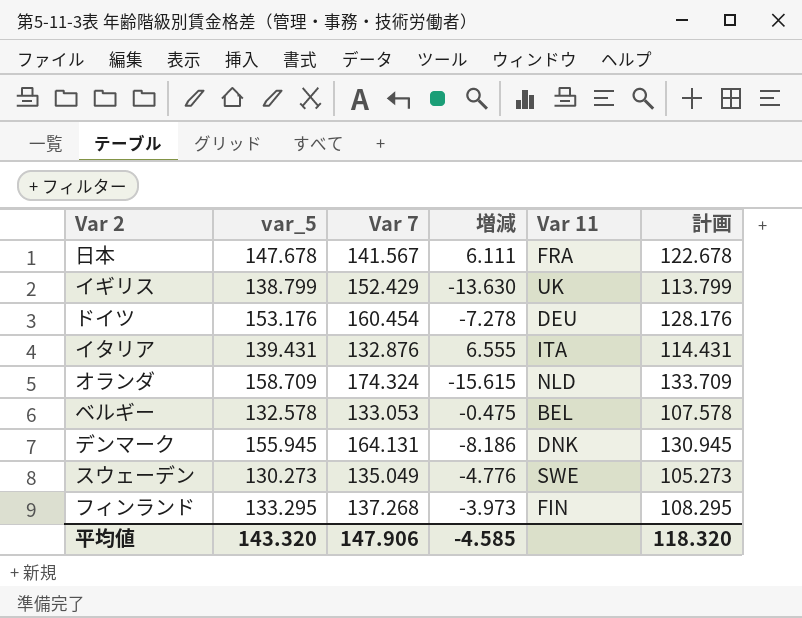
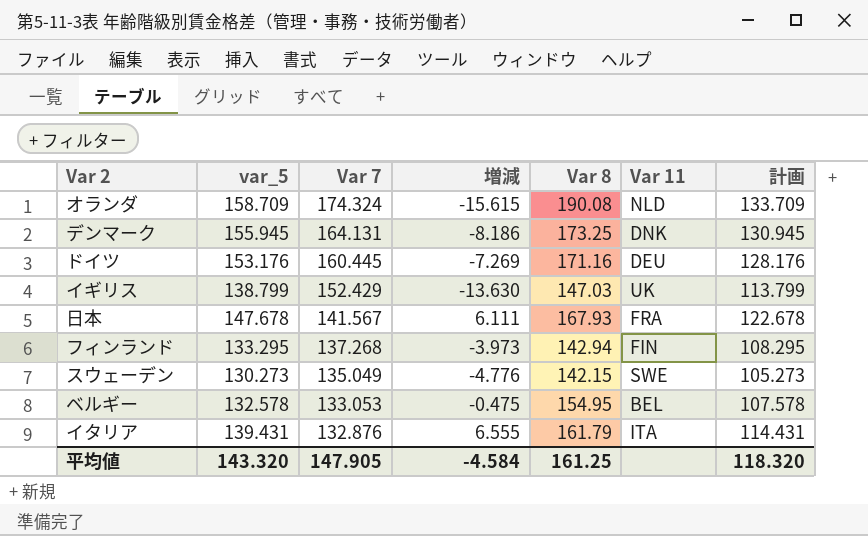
row order: none -> Var 7 descending
column Var 8 | position: none -> 5
ドイツ | Var 7: 160.454 -> 160.445
ドイツ | 増減: -7.278 -> -7.269
平均値 | Var 7: 147.906 -> 147.905
平均値 | 増減: -4.585 -> -4.584

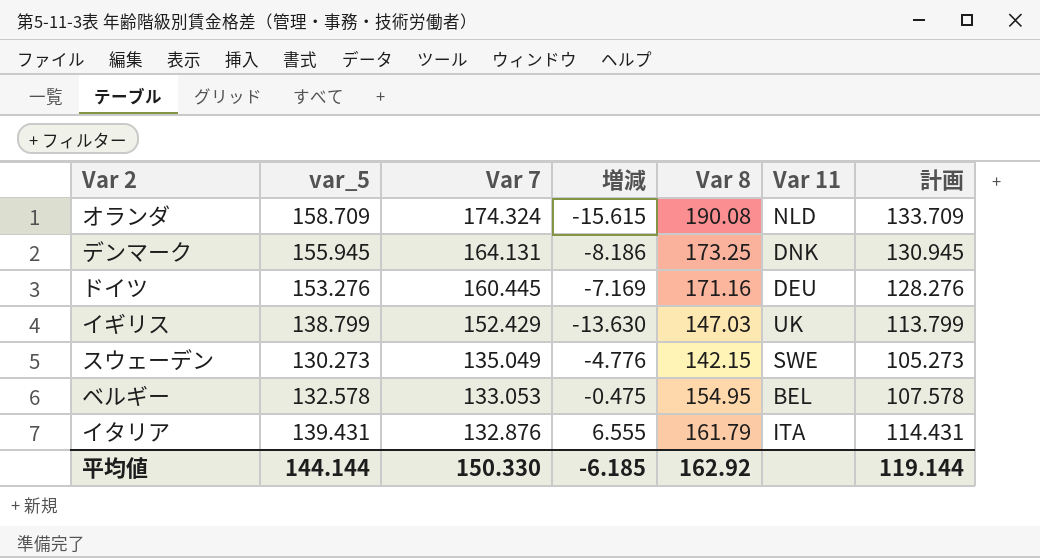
row 日本: 147.678 | 141.567 | 6.111 | 167.93 | FRA | 122.678 -> none
row フィンランド: 133.295 | 137.268 | -3.973 | 142.94 | FIN | 108.295 -> none
ドイツ | var_5: 153.176 -> 153.276
ドイツ | 増減: -7.269 -> -7.169
ドイツ | 計画: 128.176 -> 128.276
平均値 | var_5: 143.320 -> 144.144
平均値 | Var 7: 147.905 -> 150.330
平均値 | 増減: -4.584 -> -6.185
平均値 | Var 8: 161.25 -> 162.92
平均値 | 計画: 118.320 -> 119.144

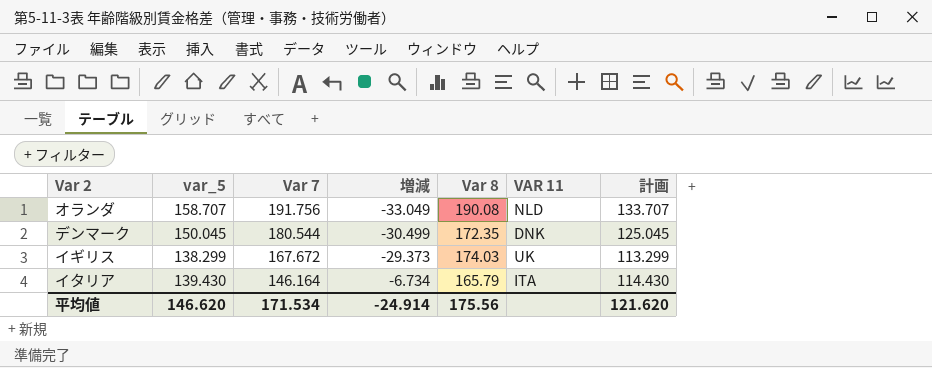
column name: Var 11 -> VAR 11
row ドイツ: 153.276 | 160.445 | -7.169 | 171.16 | DEU | 128.276 -> none
row スウェーデン: 130.273 | 135.049 | -4.776 | 142.15 | SWE | 105.273 -> none
row ベルギー: 132.578 | 133.053 | -0.475 | 154.95 | BEL | 107.578 -> none
オランダ | var_5: 158.709 -> 158.707
オランダ | Var 7: 174.324 -> 191.756
オランダ | 増減: -15.615 -> -33.049
オランダ | 計画: 133.709 -> 133.707
デンマーク | var_5: 155.945 -> 150.045
デンマーク | Var 7: 164.131 -> 180.544
デンマーク | 増減: -8.186 -> -30.499
デンマーク | Var 8: 173.25 -> 172.35
デンマーク | 計画: 130.945 -> 125.045
イギリス | var_5: 138.799 -> 138.299
イギリス | Var 7: 152.429 -> 167.672
イギリス | 増減: -13.630 -> -29.373
イギリス | Var 8: 147.03 -> 174.03
イギリス | 計画: 113.799 -> 113.299
イタリア | var_5: 139.431 -> 139.430
イタリア | Var 7: 132.876 -> 146.164
イタリア | 増減: 6.555 -> -6.734
イタリア | Var 8: 161.79 -> 165.79
イタリア | 計画: 114.431 -> 114.430
平均値 | var_5: 144.144 -> 146.620
平均値 | Var 7: 150.330 -> 171.534
平均値 | 増減: -6.185 -> -24.914
平均値 | Var 8: 162.92 -> 175.56
平均値 | 計画: 119.144 -> 121.620

